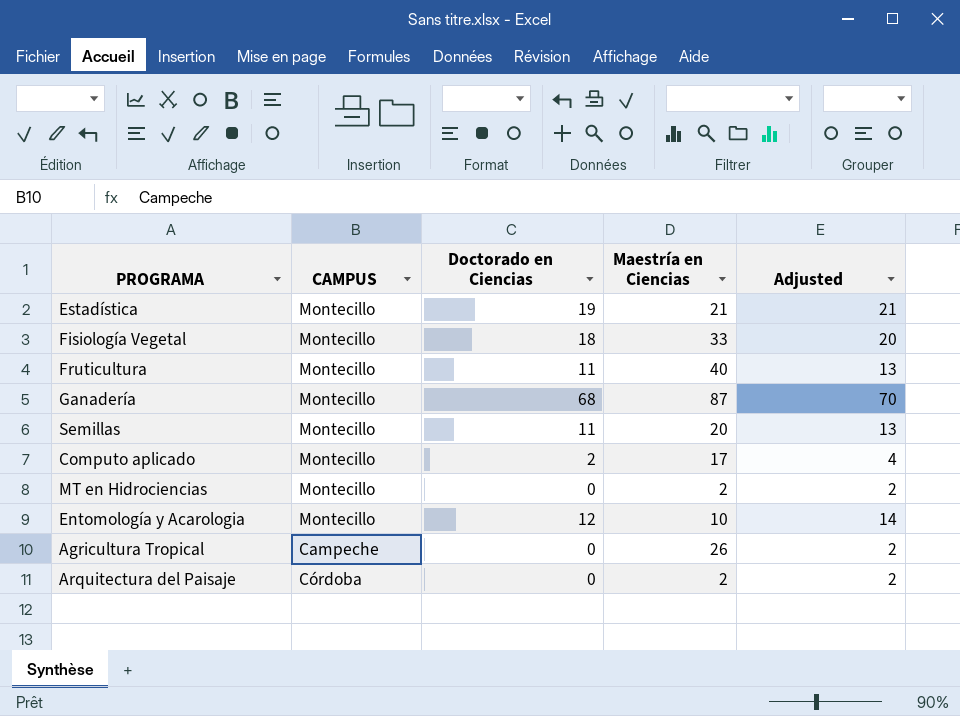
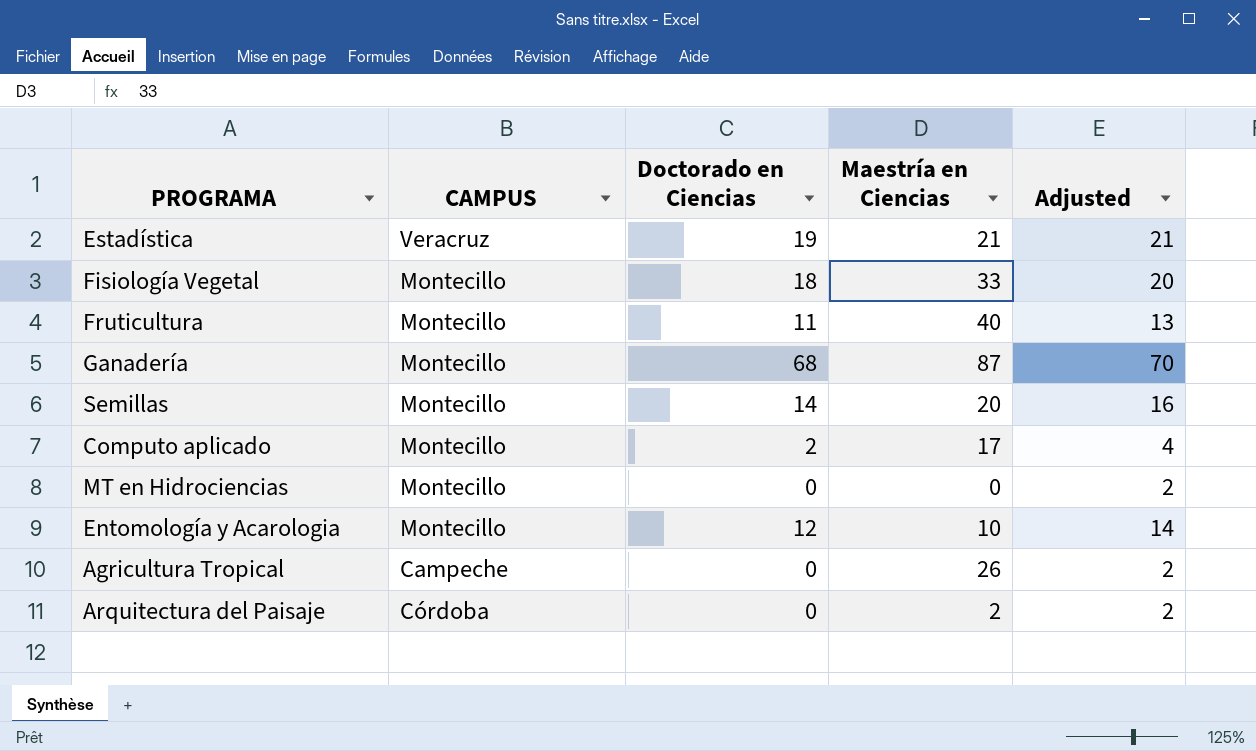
Estadística | CAMPUS: Montecillo -> Veracruz
Semillas | Doctorado en Ciencias: 11 -> 14
Semillas | Adjusted: 13 -> 16
MT en Hidrociencias | Maestría en Ciencias: 2 -> 0

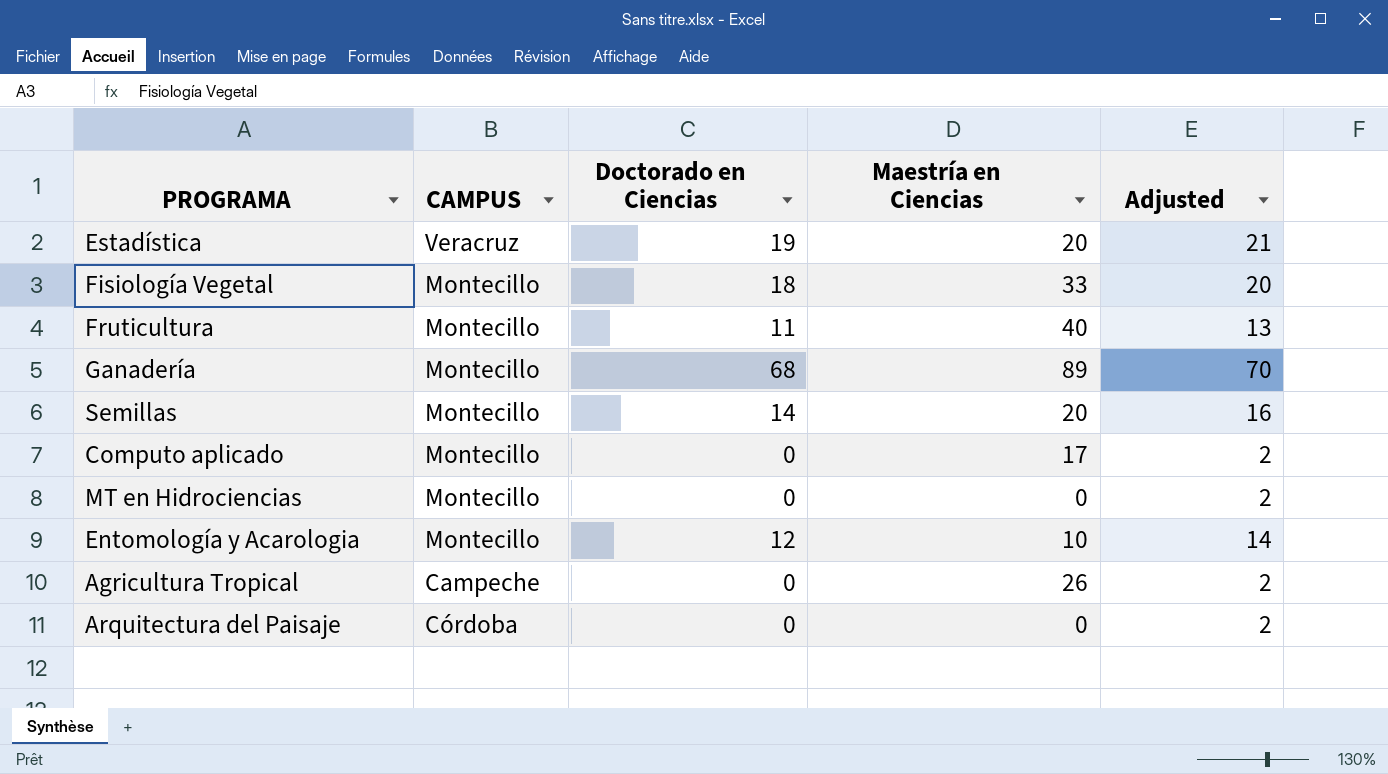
Estadística | Maestría en Ciencias: 21 -> 20
Ganadería | Maestría en Ciencias: 87 -> 89
Computo aplicado | Doctorado en Ciencias: 2 -> 0
Computo aplicado | Adjusted: 4 -> 2
Arquitectura del Paisaje | Maestría en Ciencias: 2 -> 0

